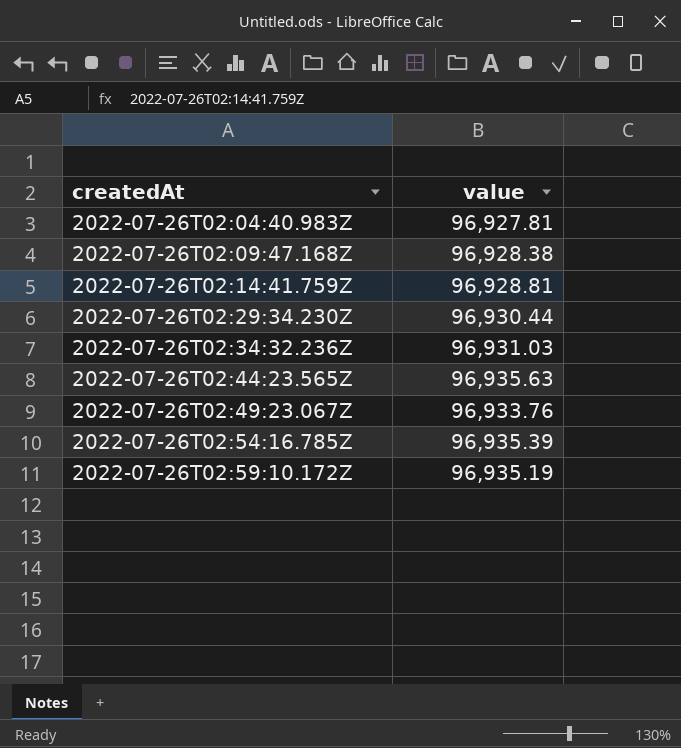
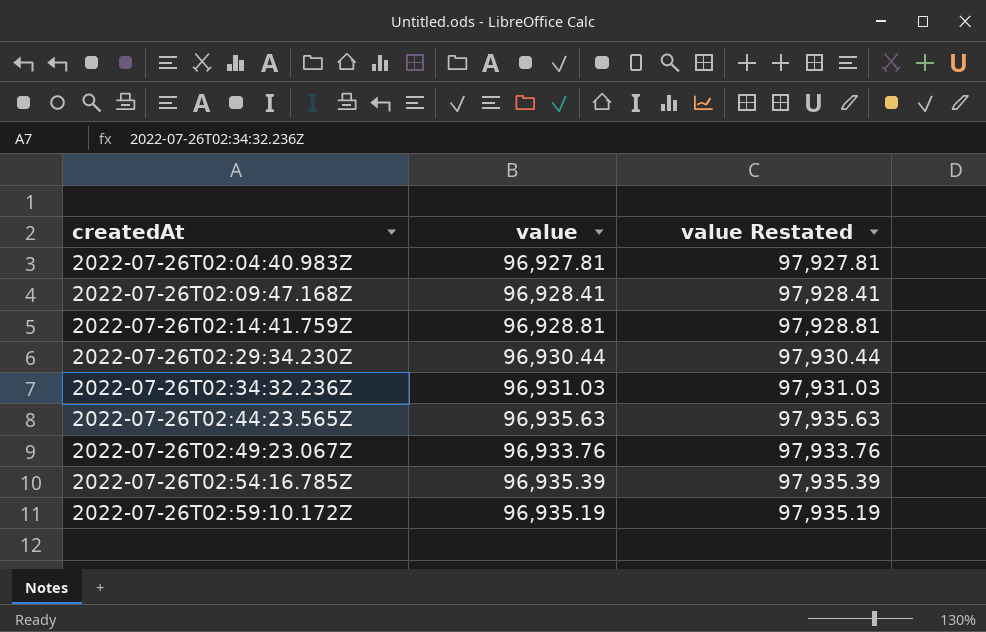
column value Restated | formula: none -> [value] + 1000
2022-07-26T02:09:47.168Z | value: 96,928.38 -> 96,928.41

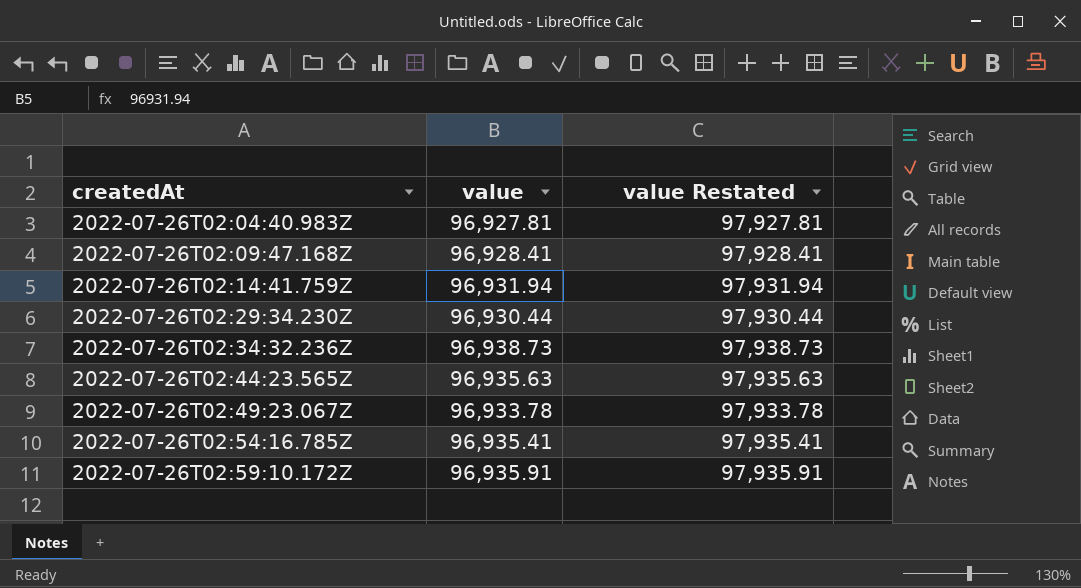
2022-07-26T02:14:41.759Z | value: 96,928.81 -> 96,931.94
2022-07-26T02:14:41.759Z | value Restated: 97,928.81 -> 97,931.94
2022-07-26T02:34:32.236Z | value: 96,931.03 -> 96,938.73
2022-07-26T02:34:32.236Z | value Restated: 97,931.03 -> 97,938.73
2022-07-26T02:49:23.067Z | value: 96,933.76 -> 96,933.78
2022-07-26T02:49:23.067Z | value Restated: 97,933.76 -> 97,933.78
2022-07-26T02:54:16.785Z | value: 96,935.39 -> 96,935.41
2022-07-26T02:54:16.785Z | value Restated: 97,935.39 -> 97,935.41
2022-07-26T02:59:10.172Z | value: 96,935.19 -> 96,935.91
2022-07-26T02:59:10.172Z | value Restated: 97,935.19 -> 97,935.91

